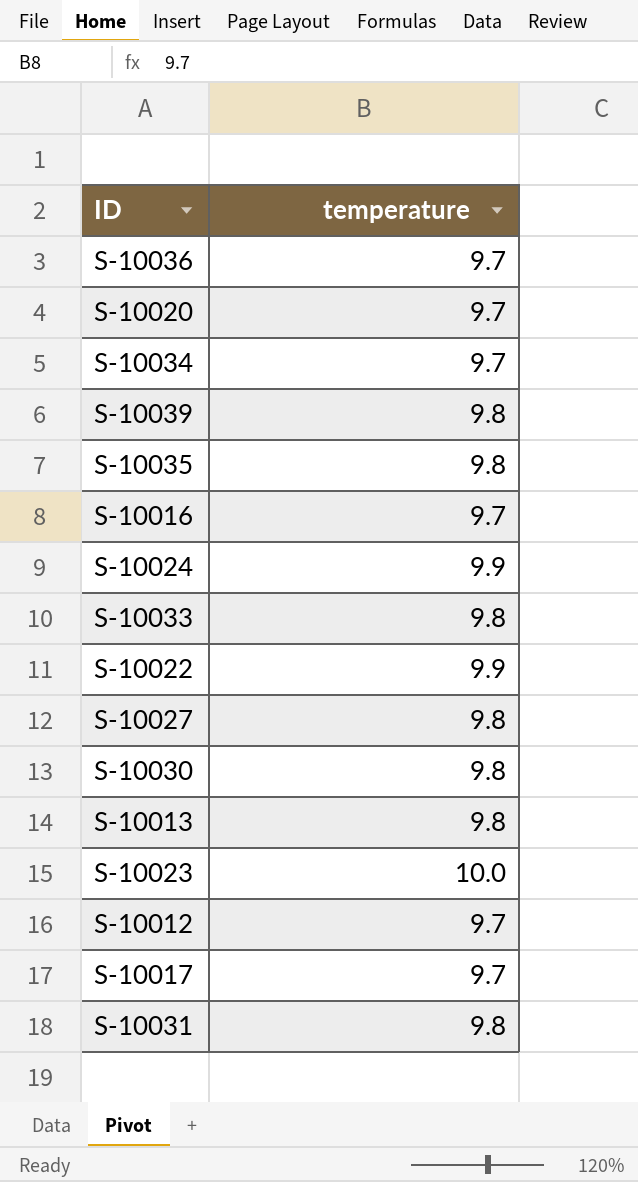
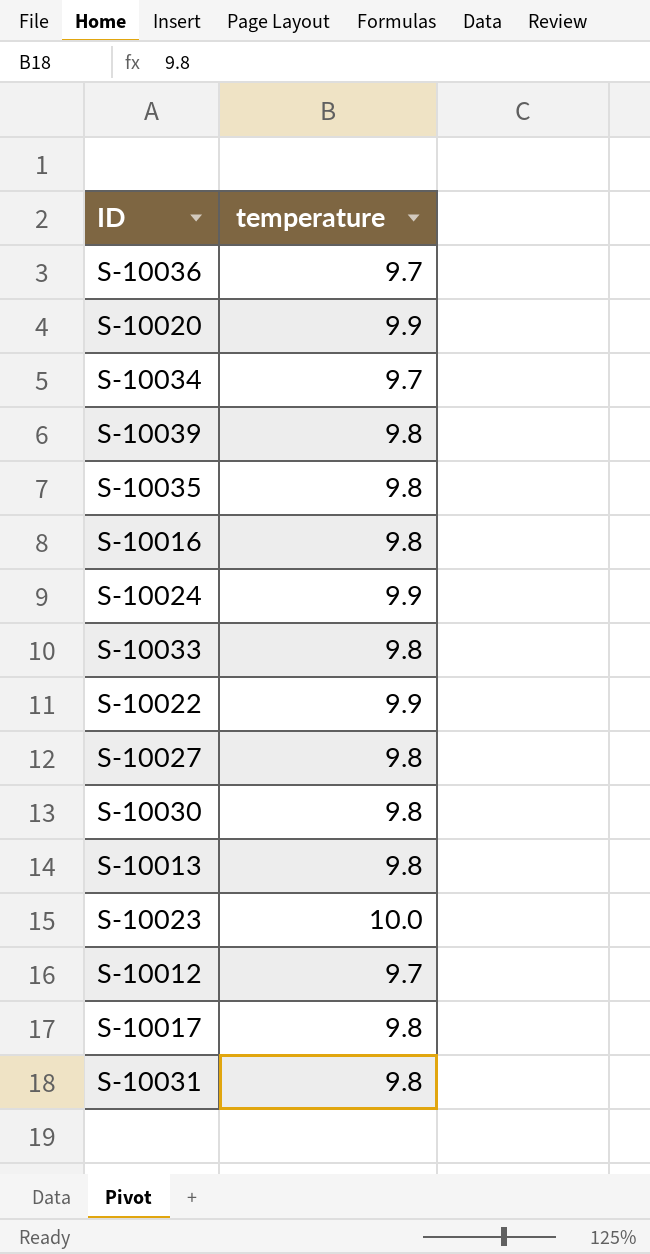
S-10020 | temperature: 9.7 -> 9.9
S-10016 | temperature: 9.7 -> 9.8
S-10017 | temperature: 9.7 -> 9.8

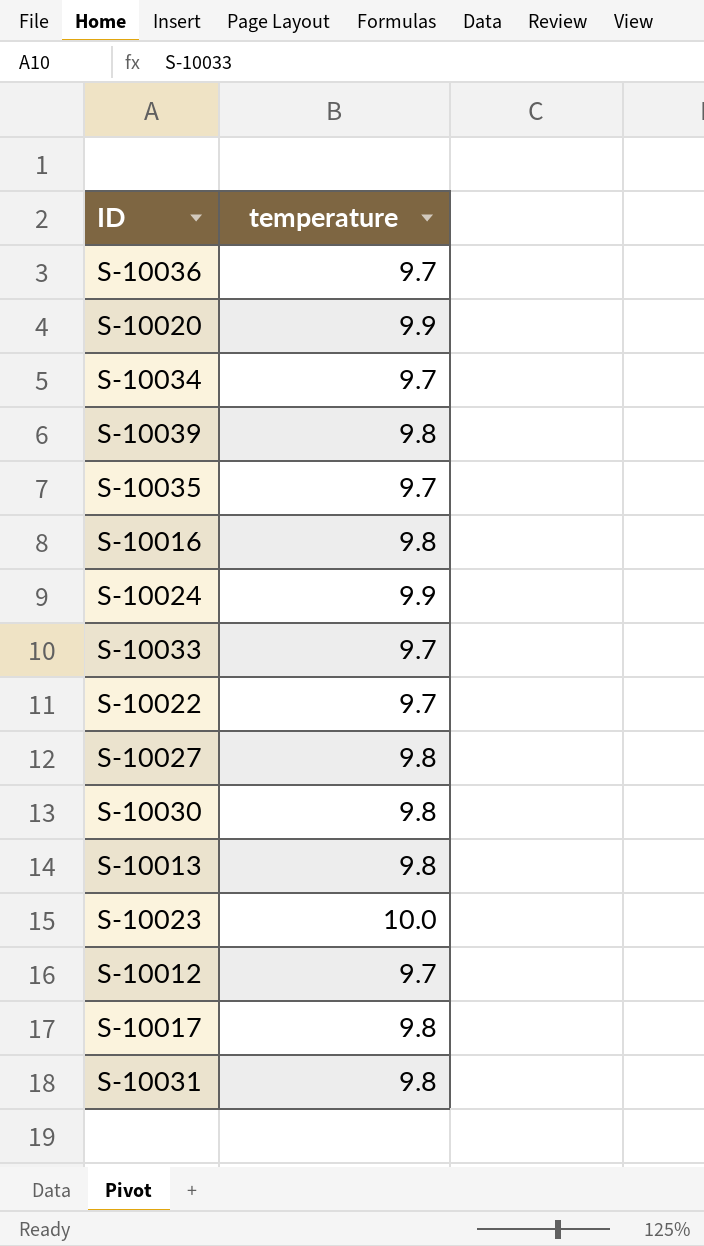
S-10035 | temperature: 9.8 -> 9.7
S-10033 | temperature: 9.8 -> 9.7
S-10022 | temperature: 9.9 -> 9.7

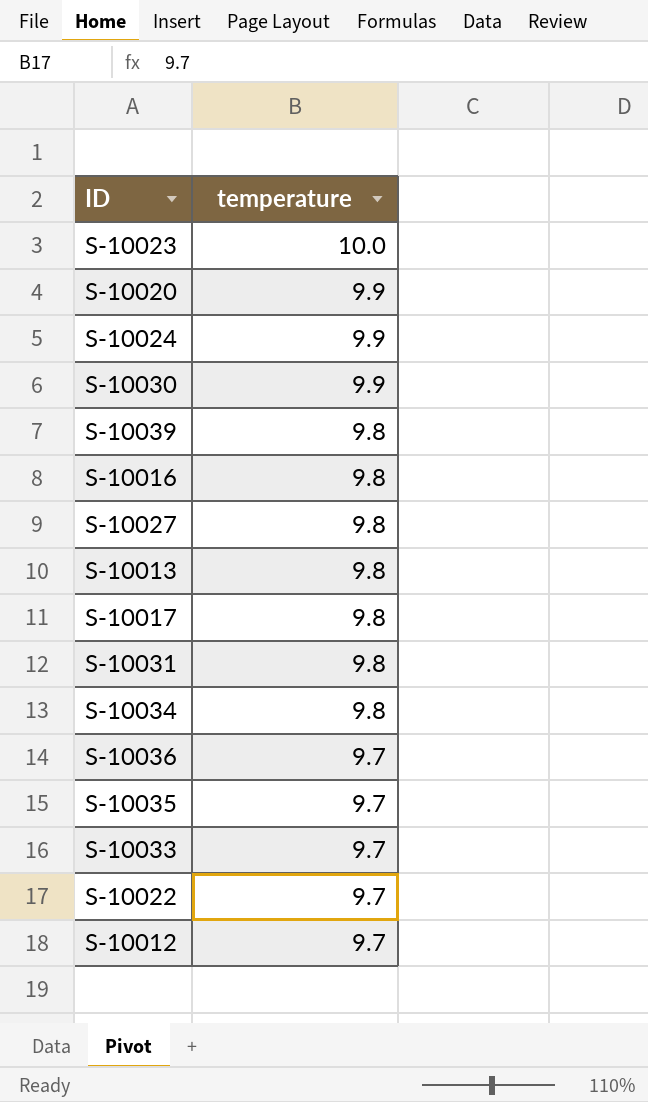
row order: none -> temperature descending
S-10030 | temperature: 9.8 -> 9.9
S-10034 | temperature: 9.7 -> 9.8

